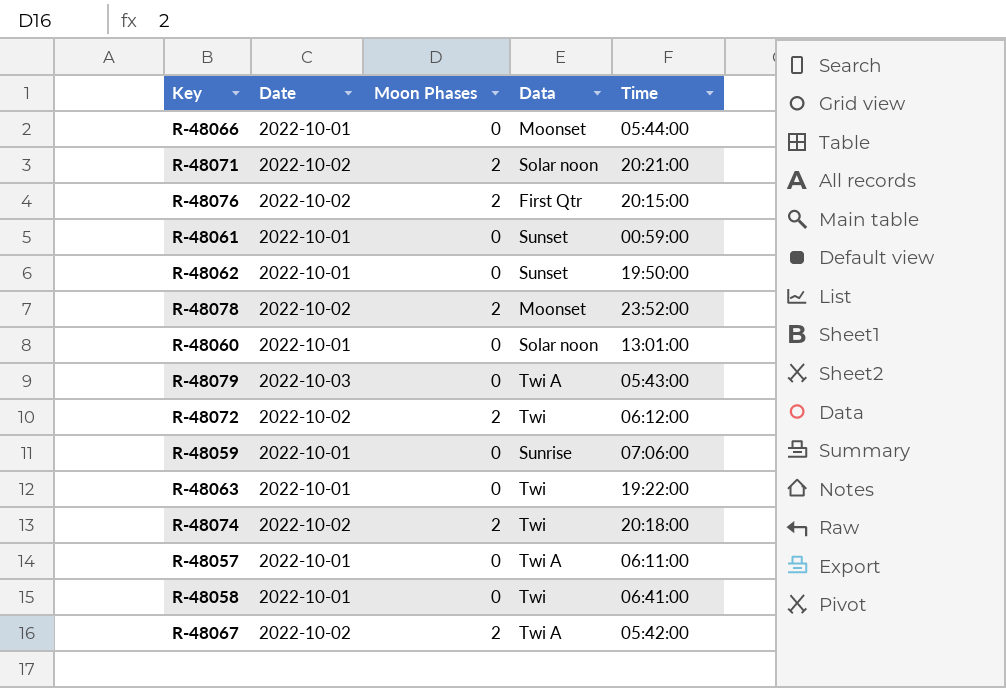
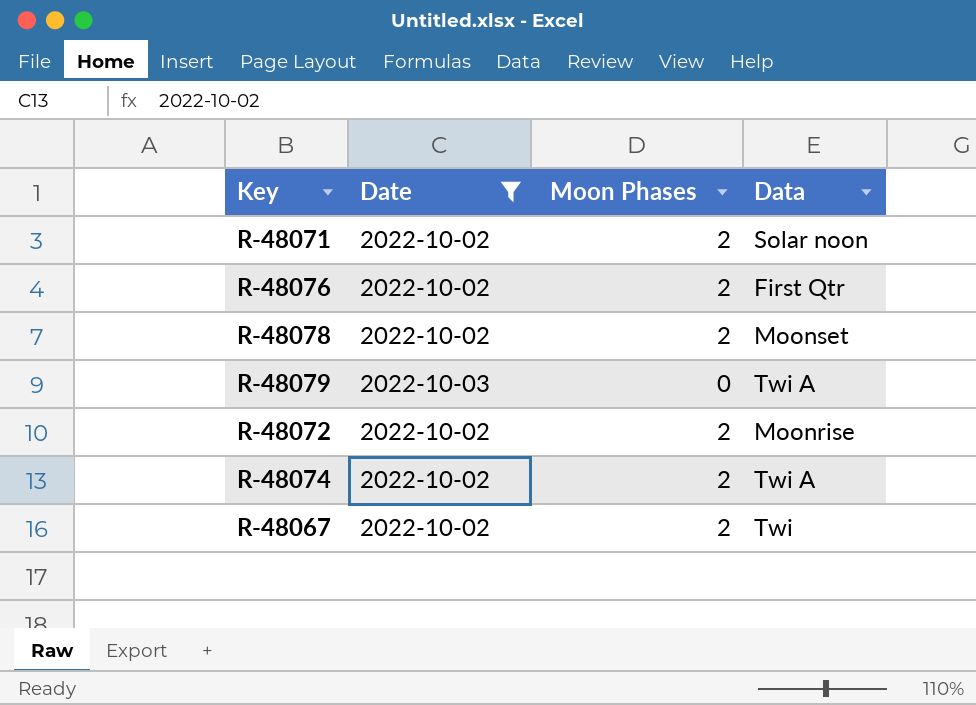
filter: none -> Date != 2022-10-01
column Time | position: 5 -> none
R-48072 | Data: Twi -> Moonrise
R-48074 | Data: Twi -> Twi A
R-48067 | Data: Twi A -> Twi

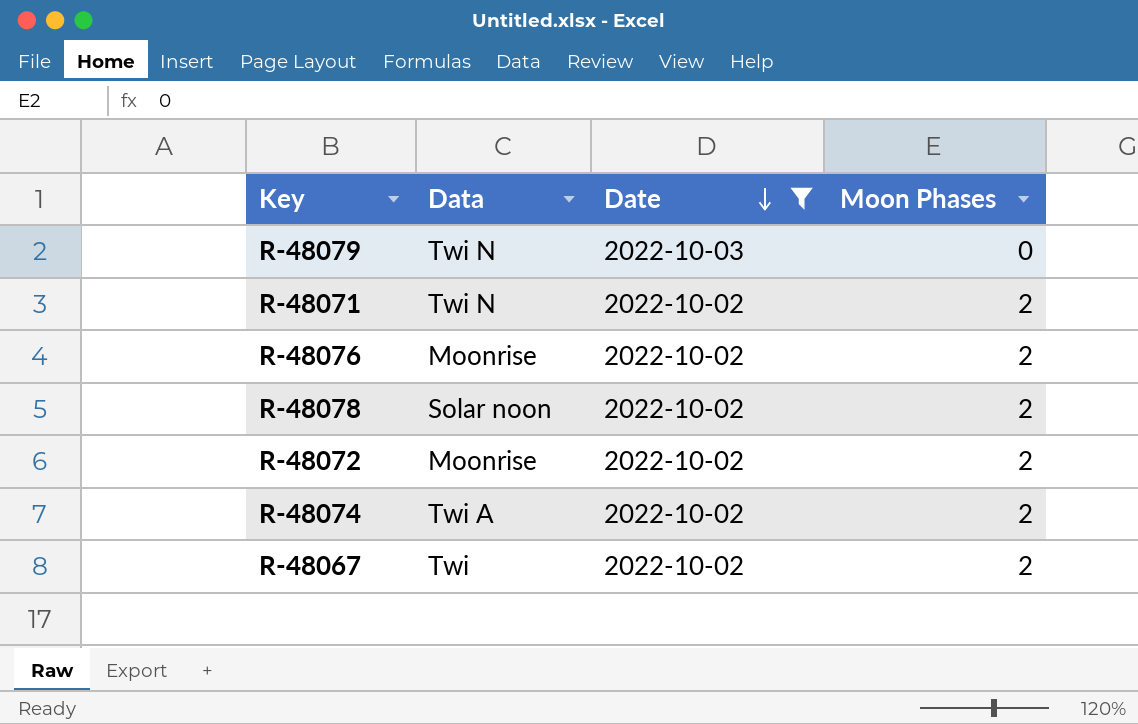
row order: none -> Date descending
column Data | position: 4 -> 2
R-48079 | Data: Twi A -> Twi N
R-48071 | Data: Solar noon -> Twi N
R-48076 | Data: First Qtr -> Moonrise
R-48078 | Data: Moonset -> Solar noon

